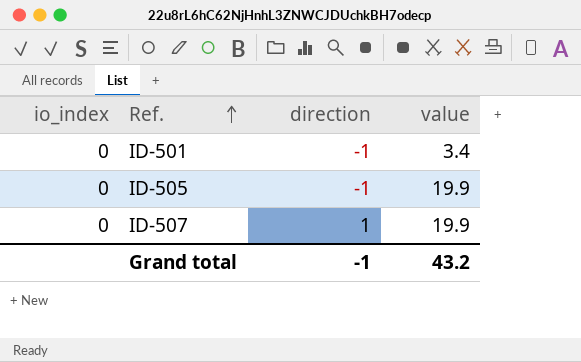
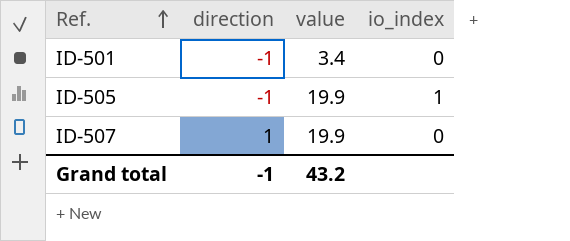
column io_index | position: 1 -> 4
ID-505 | io_index: 0 -> 1

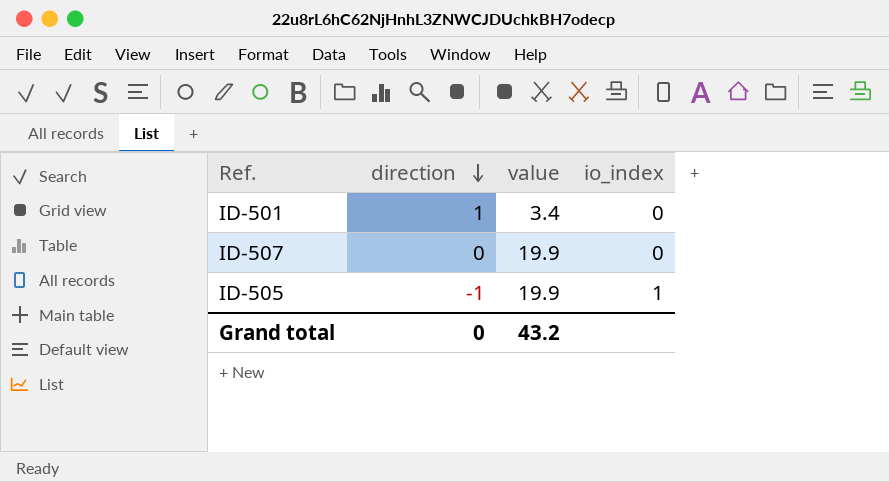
row order: Ref. ascending -> direction descending
ID-501 | direction: -1 -> 1
ID-507 | direction: 1 -> 0
Grand total | direction: -1 -> 0

